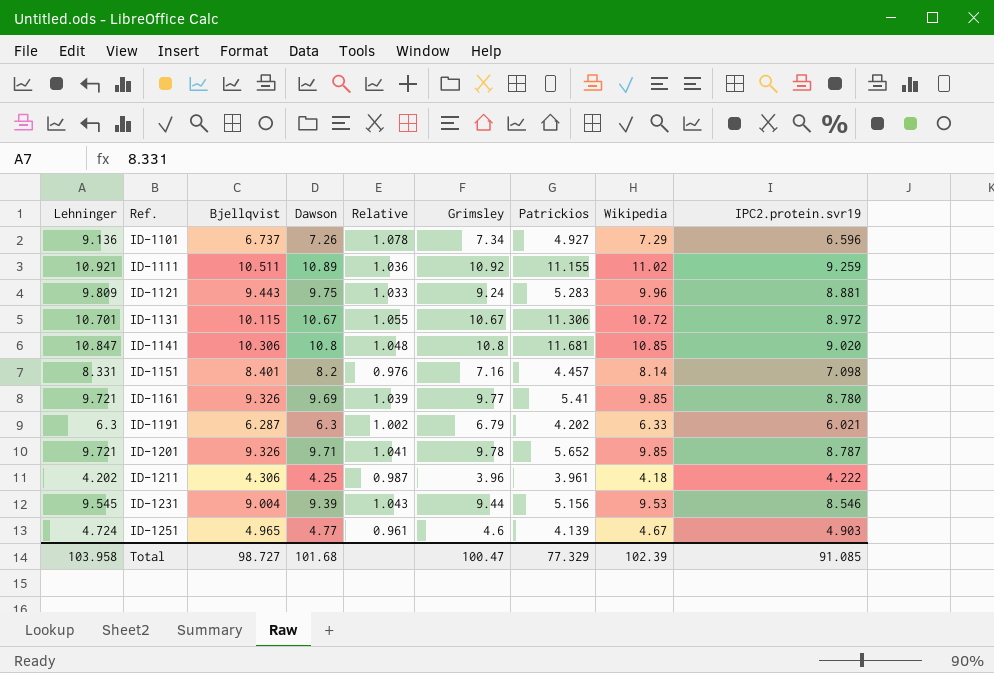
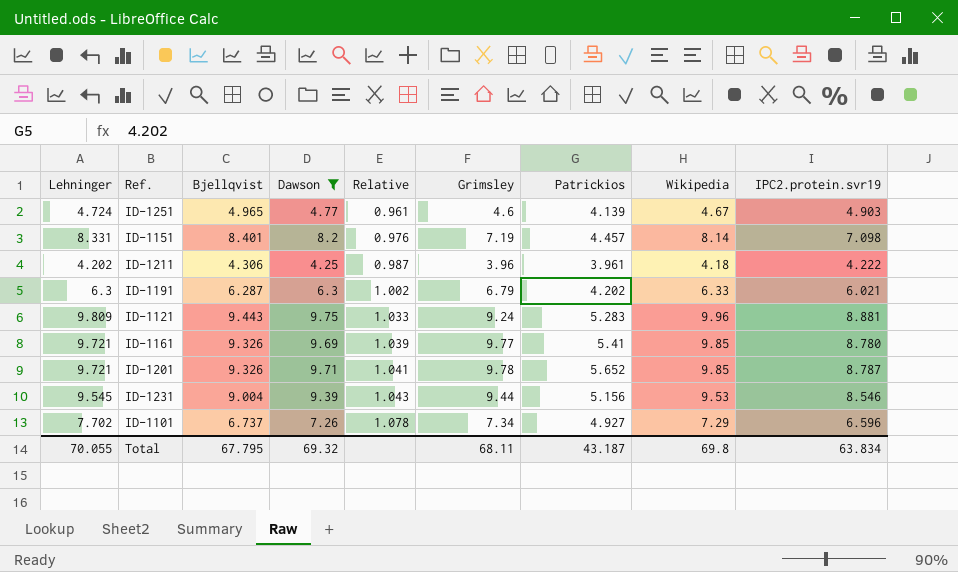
filter: none -> Dawson <= 9.75
row order: Ref. ascending -> Relative ascending
ID-1151 | Grimsley: 7.16 -> 7.19
ID-1101 | Lehninger: 9.136 -> 7.702
Total | Lehninger: 103.958 -> 70.055
Total | Bjellqvist: 98.727 -> 67.795
Total | Dawson: 101.68 -> 69.32
Total | Grimsley: 100.47 -> 68.11
Total | Patrickios: 77.329 -> 43.187
Total | Wikipedia: 102.39 -> 69.8
Total | IPC2.protein.svr19: 91.085 -> 63.834

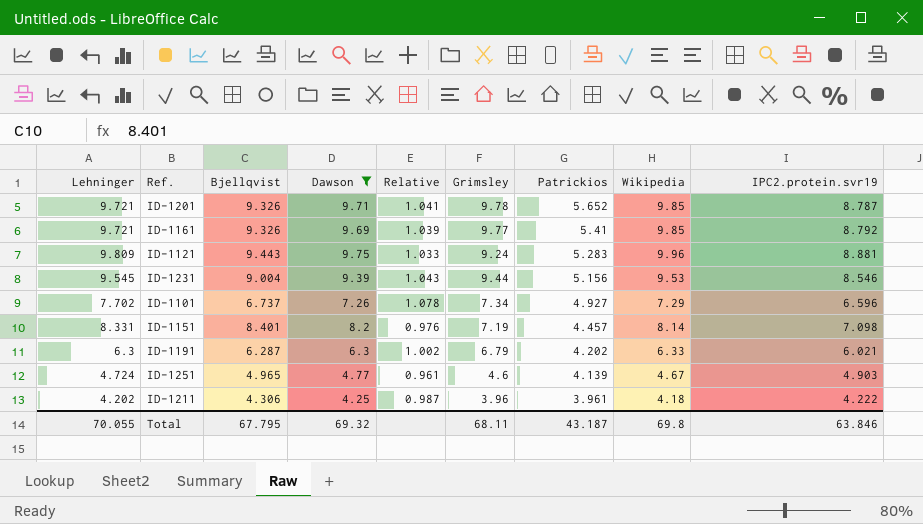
row order: Relative ascending -> Patrickios descending
ID-1161 | IPC2.protein.svr19: 8.780 -> 8.792
Total | IPC2.protein.svr19: 63.834 -> 63.846

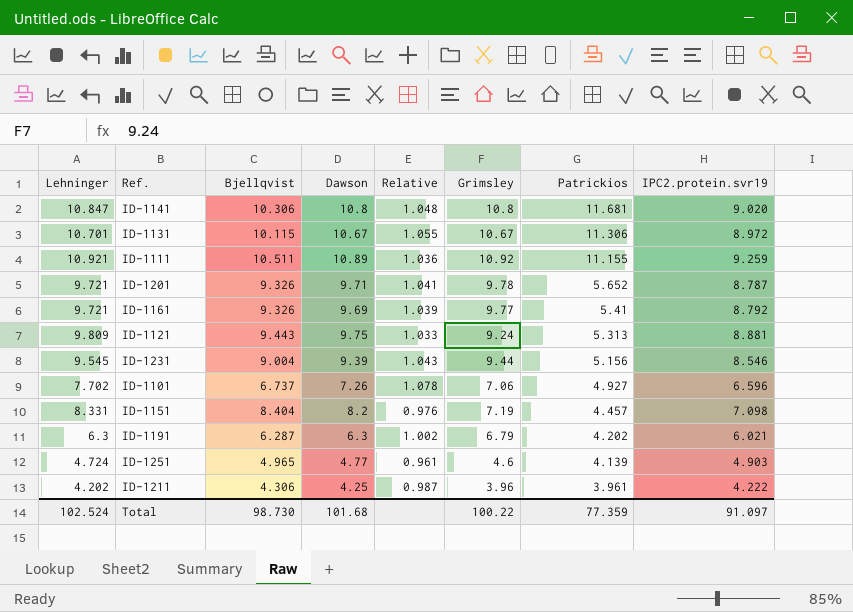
filter: Dawson <= 9.75 -> none
column Wikipedia | position: 8 -> none
ID-1121 | Patrickios: 5.283 -> 5.313
ID-1101 | Grimsley: 7.34 -> 7.06
ID-1151 | Bjellqvist: 8.401 -> 8.404
Total | Lehninger: 70.055 -> 102.524
Total | Bjellqvist: 67.795 -> 98.730
Total | Dawson: 69.32 -> 101.68
Total | Grimsley: 68.11 -> 100.22
Total | Patrickios: 43.187 -> 77.359
Total | IPC2.protein.svr19: 63.846 -> 91.097

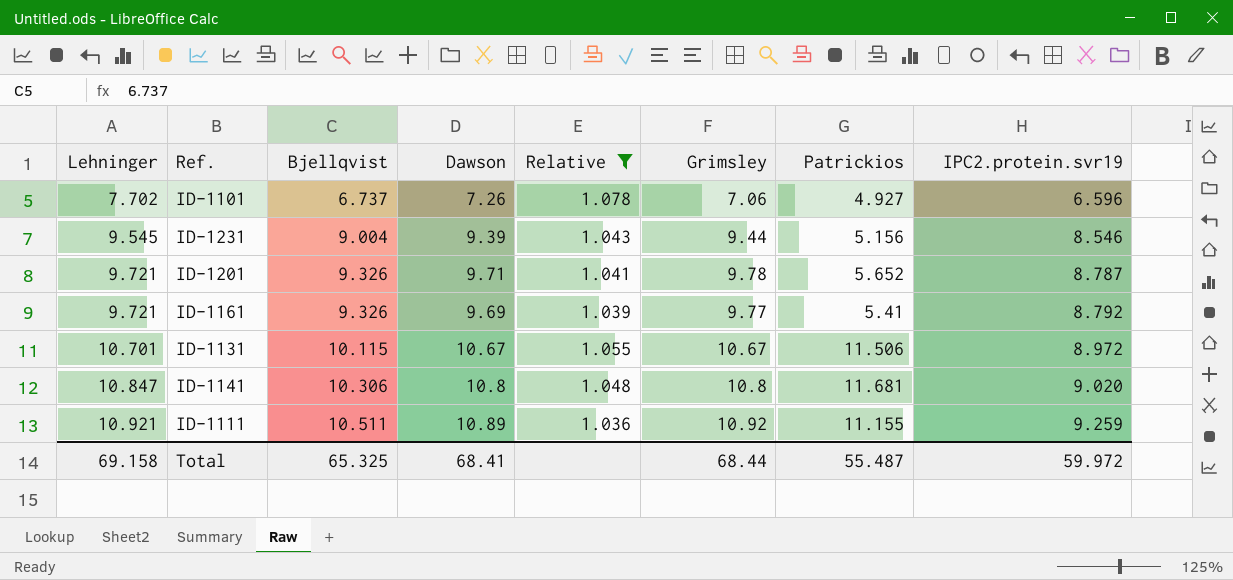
filter: none -> Relative >= 1.036
row order: Patrickios descending -> Lehninger ascending
ID-1131 | Patrickios: 11.306 -> 11.506
Total | Lehninger: 102.524 -> 69.158
Total | Bjellqvist: 98.730 -> 65.325
Total | Dawson: 101.68 -> 68.41
Total | Grimsley: 100.22 -> 68.44
Total | Patrickios: 77.359 -> 55.487
Total | IPC2.protein.svr19: 91.097 -> 59.972

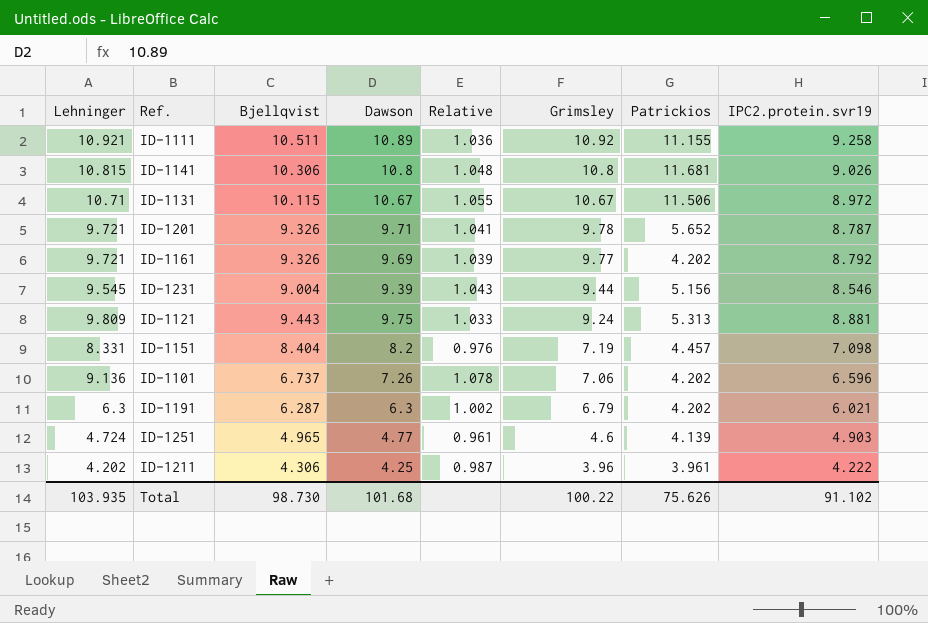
filter: Relative >= 1.036 -> none
row order: Lehninger ascending -> Grimsley descending
ID-1111 | IPC2.protein.svr19: 9.259 -> 9.258
ID-1141 | Lehninger: 10.847 -> 10.815
ID-1141 | IPC2.protein.svr19: 9.020 -> 9.026
ID-1131 | Lehninger: 10.701 -> 10.71
ID-1161 | Patrickios: 5.41 -> 4.202
ID-1101 | Lehninger: 7.702 -> 9.136
ID-1101 | Patrickios: 4.927 -> 4.202
Total | Lehninger: 69.158 -> 103.935
Total | Bjellqvist: 65.325 -> 98.730
Total | Dawson: 68.41 -> 101.68
Total | Grimsley: 68.44 -> 100.22
Total | Patrickios: 55.487 -> 75.626
Total | IPC2.protein.svr19: 59.972 -> 91.102

